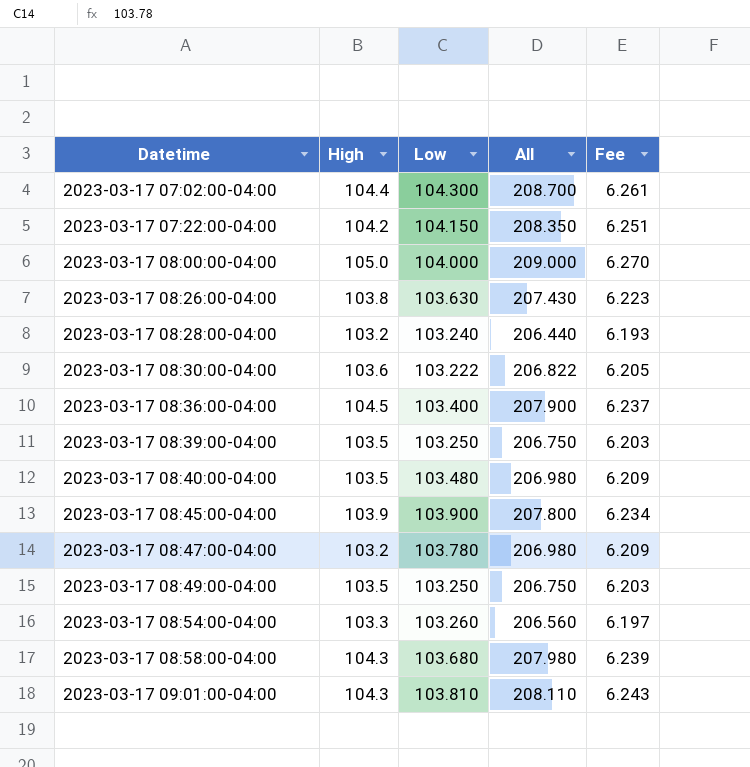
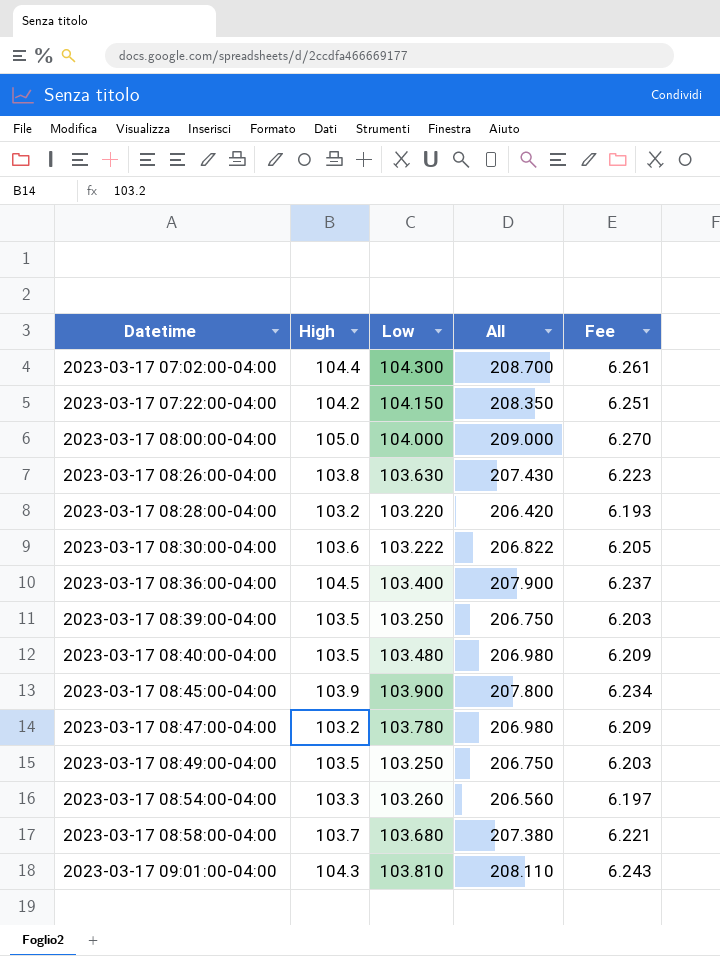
2023-03-17 08:28:00-04:00 | Low: 103.240 -> 103.220
2023-03-17 08:28:00-04:00 | All: 206.440 -> 206.420
2023-03-17 08:58:00-04:00 | High: 104.3 -> 103.7
2023-03-17 08:58:00-04:00 | All: 207.980 -> 207.380
2023-03-17 08:58:00-04:00 | Fee: 6.239 -> 6.221

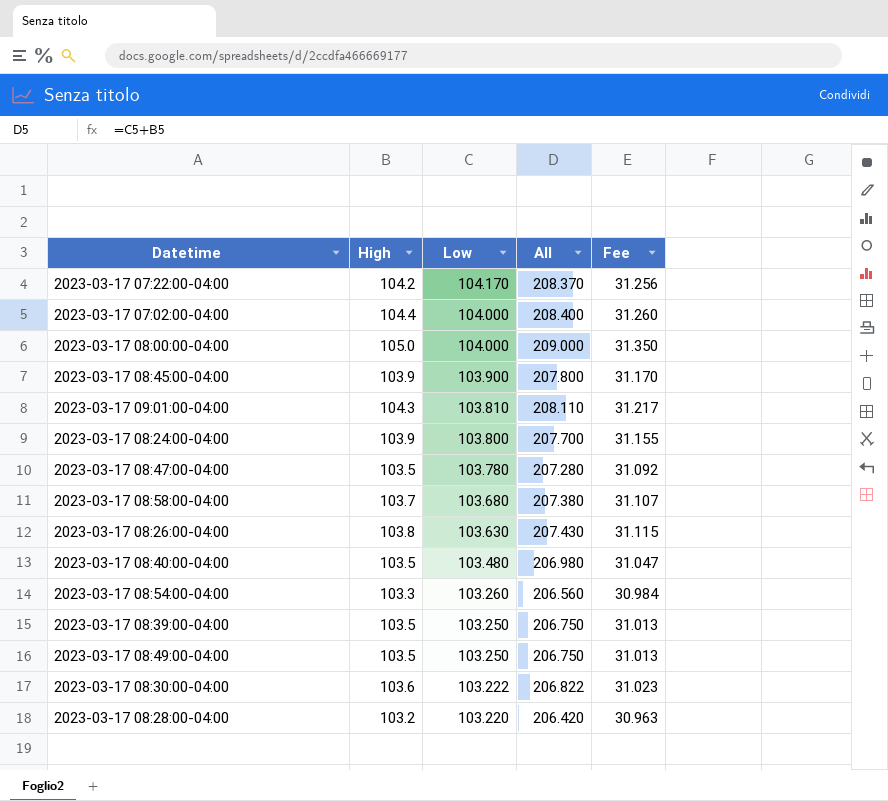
row order: Datetime ascending -> Low descending
column Fee | formula: [All] * 0.03 -> [All] * 0.15
row 2023-03-17 08:36:00-04:00: 104.5 | 103.400 | 207.900 | 6.237 -> none
2023-03-17 07:22:00-04:00 | Low: 104.150 -> 104.170
2023-03-17 07:22:00-04:00 | All: 208.350 -> 208.370
2023-03-17 07:02:00-04:00 | Low: 104.300 -> 104.000
2023-03-17 07:02:00-04:00 | All: 208.700 -> 208.400
row 2023-03-17 08:24:00-04:00: none -> 103.9 | 103.800 | 207.700 | 31.155
2023-03-17 08:47:00-04:00 | High: 103.2 -> 103.5
2023-03-17 08:47:00-04:00 | All: 206.980 -> 207.280

